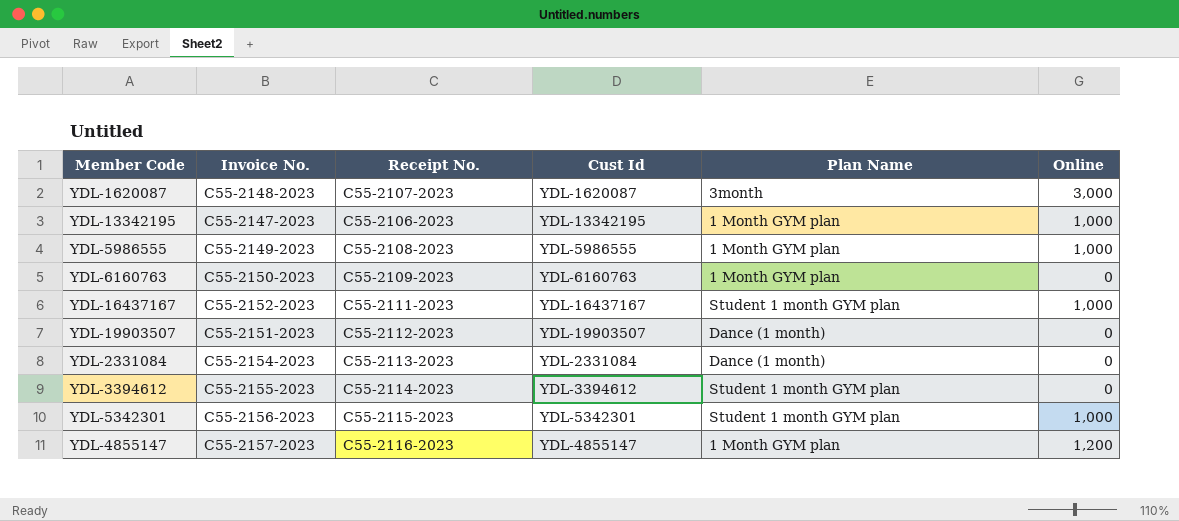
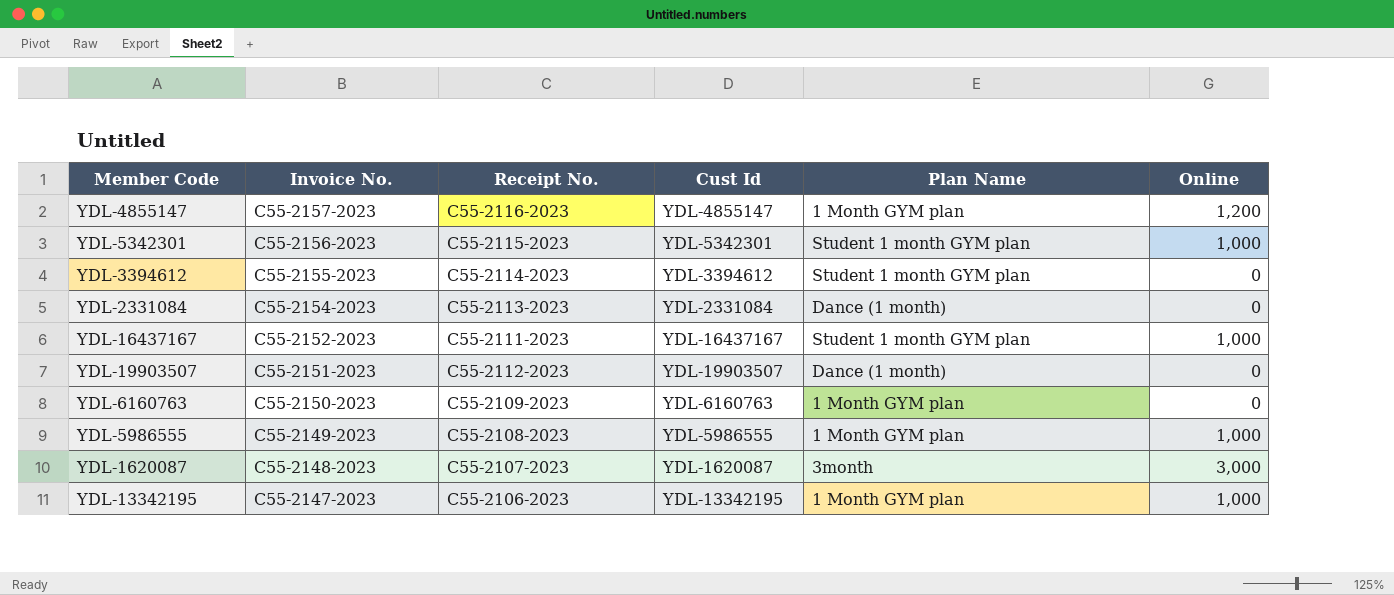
row order: none -> Invoice No. descending

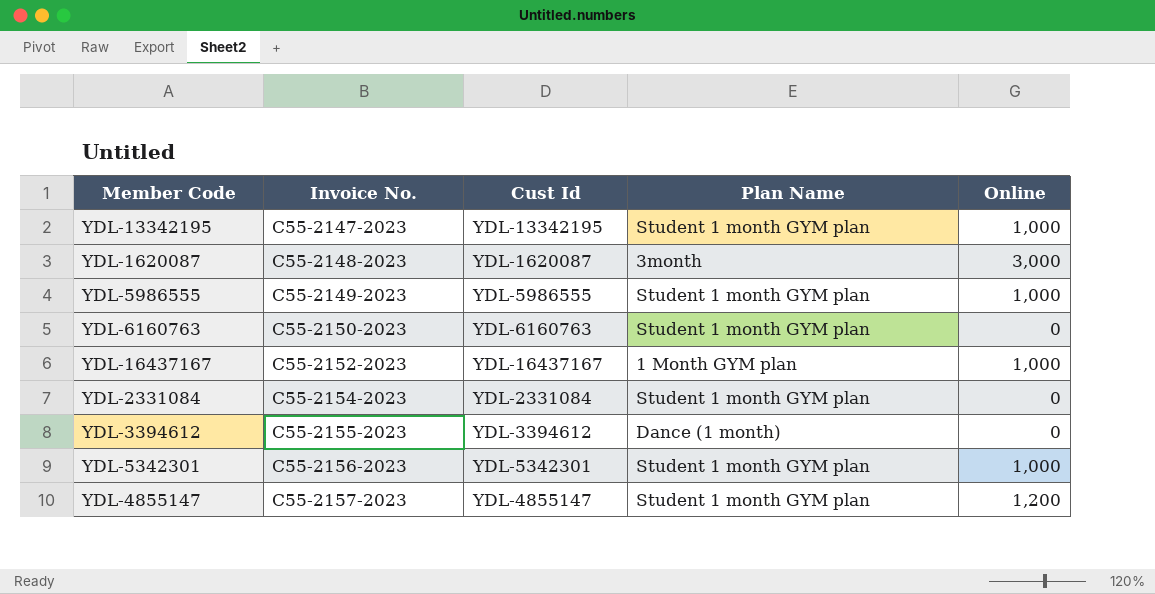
row order: Invoice No. descending -> Invoice No. ascending
column Receipt No. | position: 3 -> none
row YDL-19903507: C55-2151-2023 | C55-2112-2023 | YDL-19903507 | Dance (1 month) | 0 -> none
YDL-13342195 | Plan Name: 1 Month GYM plan -> Student 1 month GYM plan
YDL-5986555 | Plan Name: 1 Month GYM plan -> Student 1 month GYM plan
YDL-6160763 | Plan Name: 1 Month GYM plan -> Student 1 month GYM plan
YDL-16437167 | Plan Name: Student 1 month GYM plan -> 1 Month GYM plan
YDL-2331084 | Plan Name: Dance (1 month) -> Student 1 month GYM plan
YDL-3394612 | Plan Name: Student 1 month GYM plan -> Dance (1 month)
YDL-4855147 | Plan Name: 1 Month GYM plan -> Student 1 month GYM plan

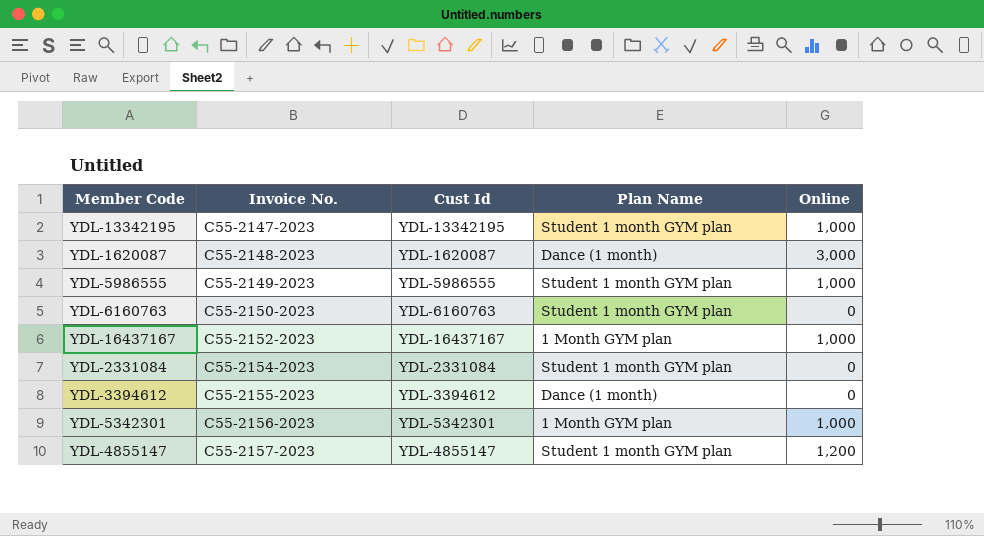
YDL-1620087 | Plan Name: 3month -> Dance (1 month)
YDL-5342301 | Plan Name: Student 1 month GYM plan -> 1 Month GYM plan

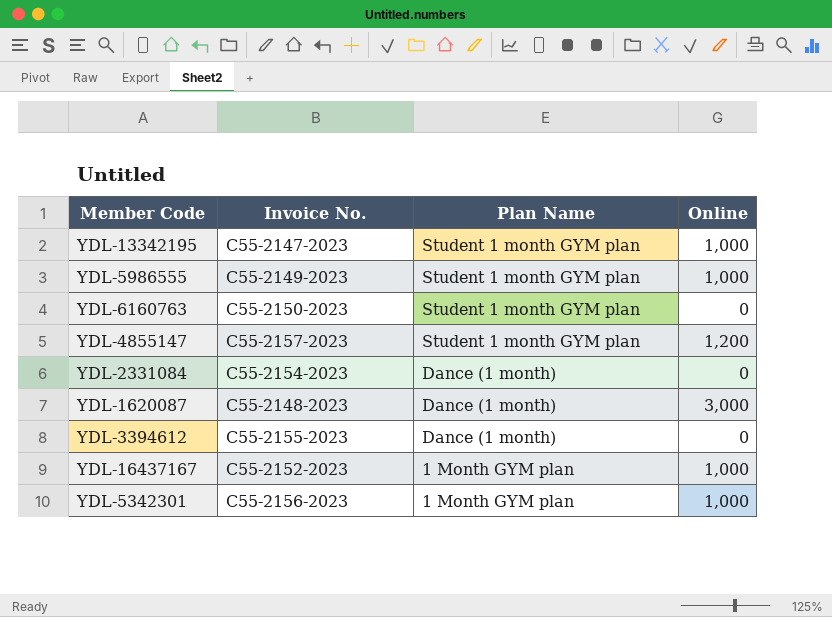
row order: Invoice No. ascending -> Plan Name descending
column Cust Id | position: 3 -> none
YDL-2331084 | Plan Name: Student 1 month GYM plan -> Dance (1 month)

